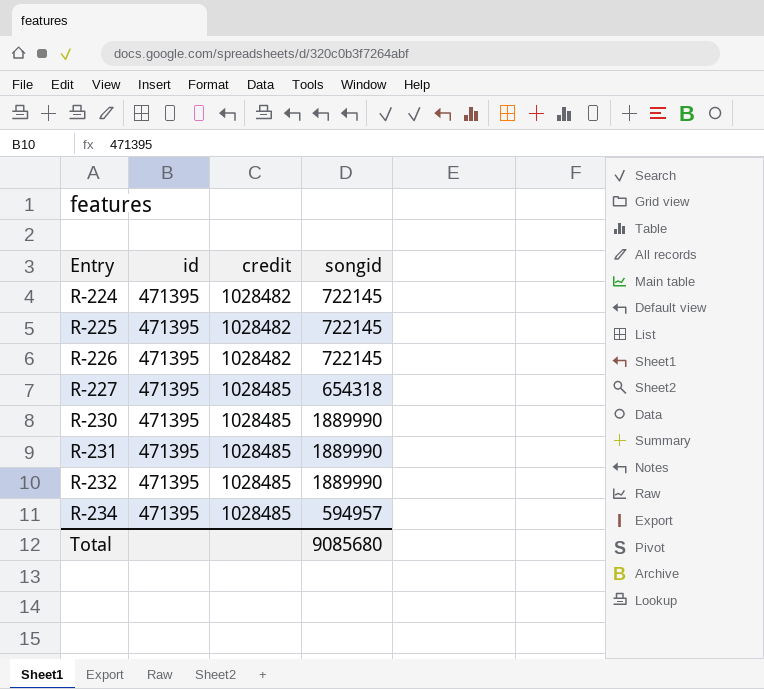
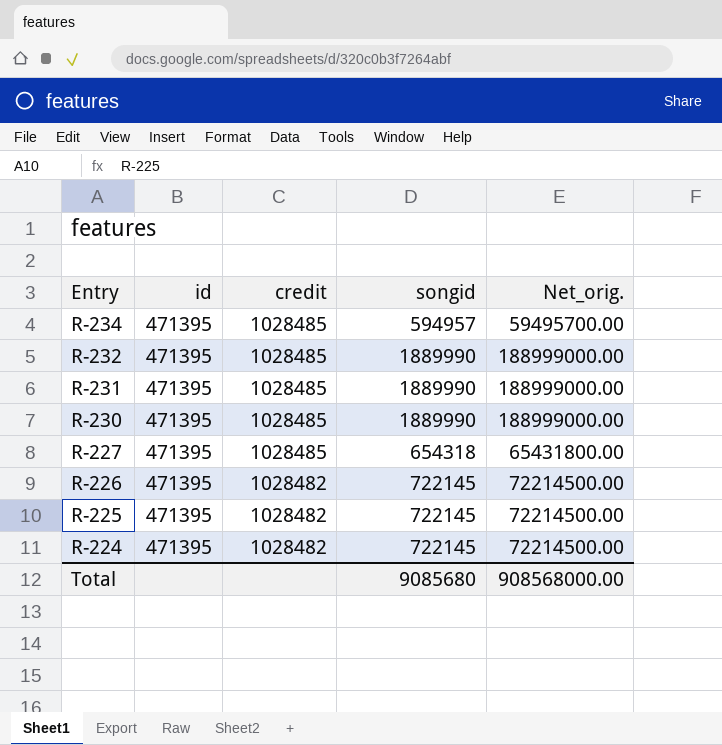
row order: Entry ascending -> Entry descending
column Net_orig. | formula: none -> [songid] * 100

